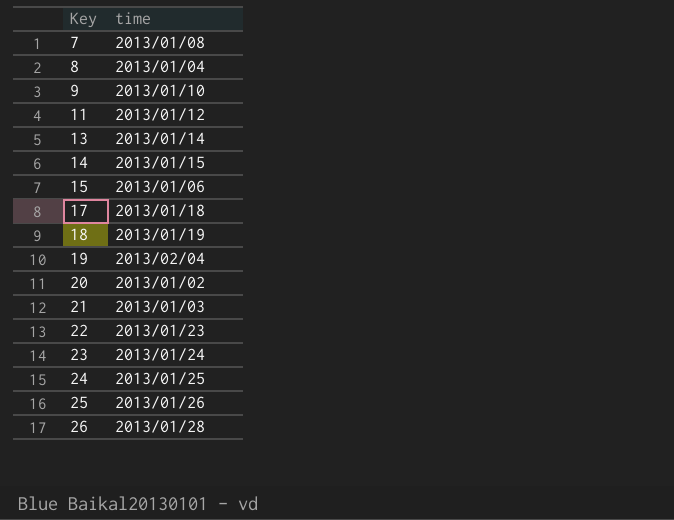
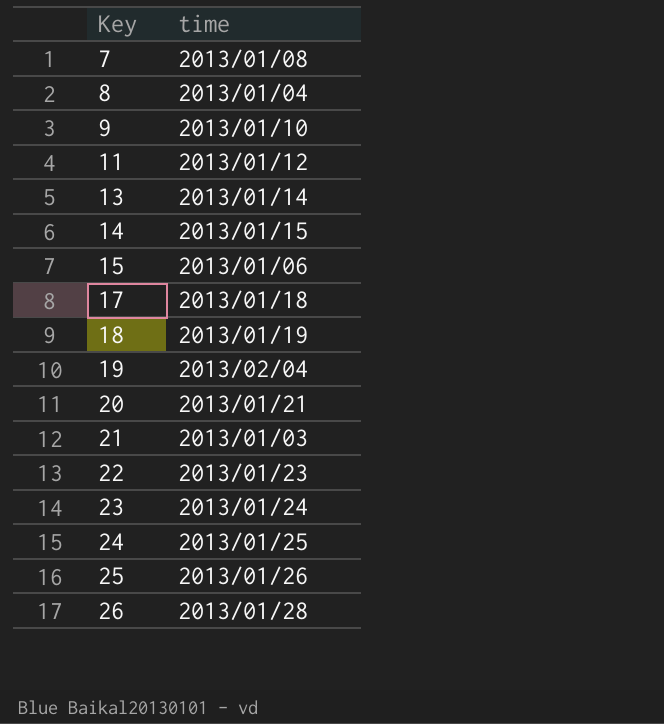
20 | time: 2013/01/02 -> 2013/01/21

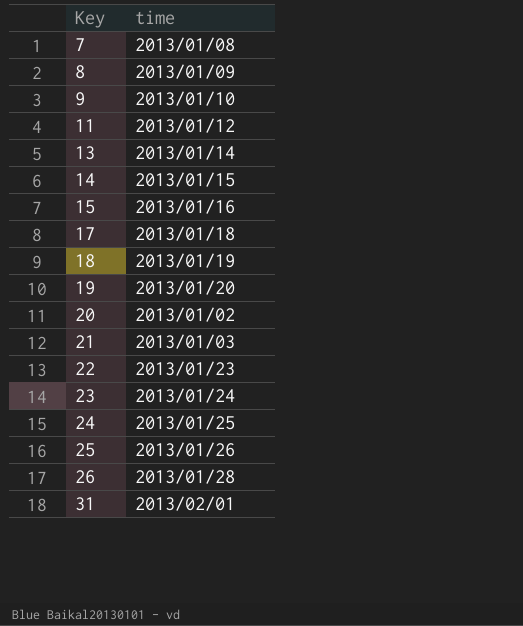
8 | time: 2013/01/04 -> 2013/01/09
15 | time: 2013/01/06 -> 2013/01/16
19 | time: 2013/02/04 -> 2013/01/20
20 | time: 2013/01/21 -> 2013/01/02
row 31: none -> 2013/02/01

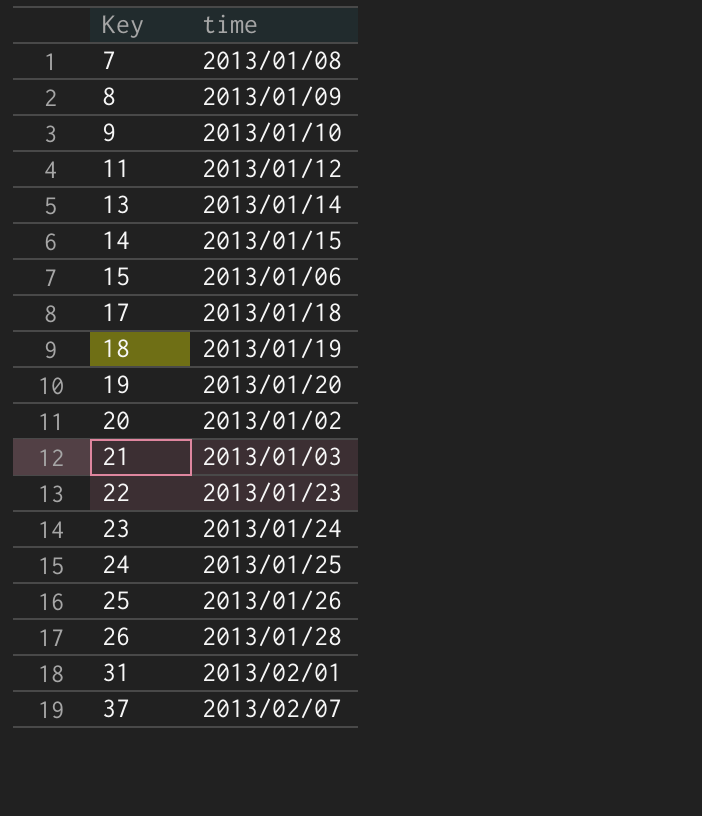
15 | time: 2013/01/16 -> 2013/01/06
row 37: none -> 2013/02/07

